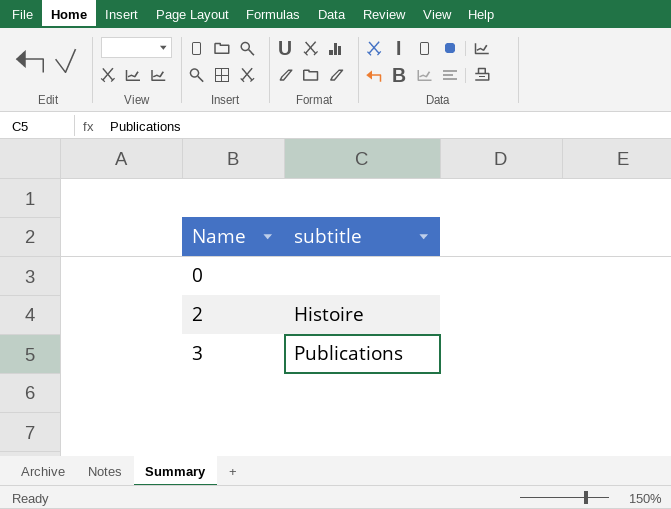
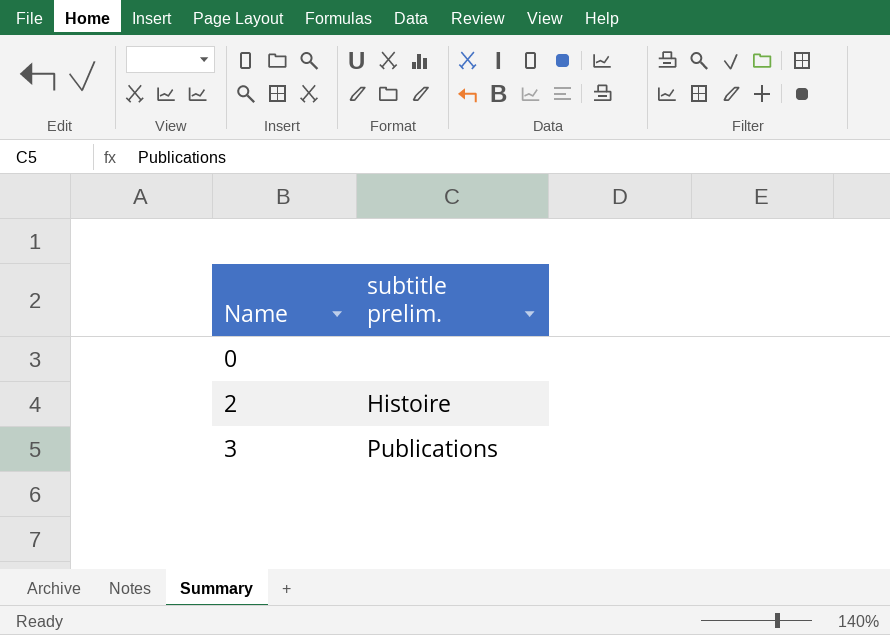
column name: subtitle -> subtitle prelim.

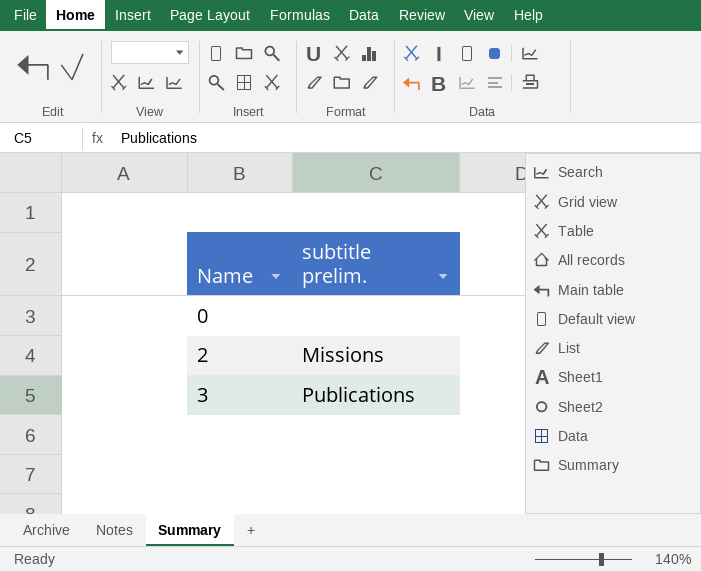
2 | subtitle prelim.: Histoire -> Missions

